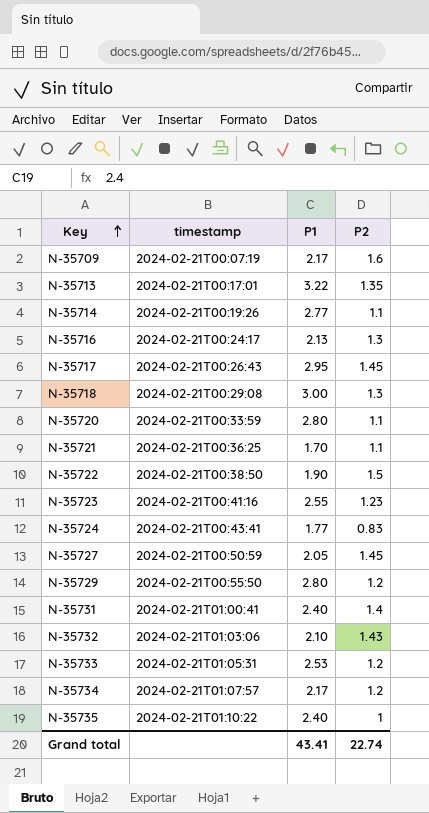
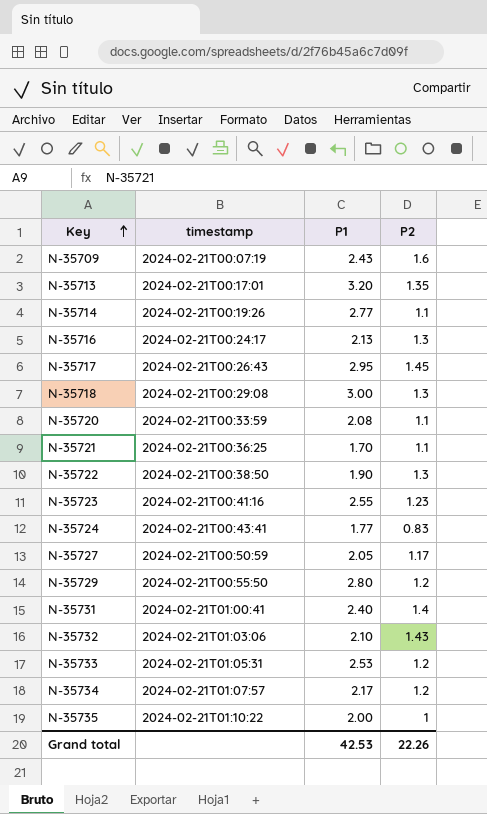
N-35709 | P1: 2.17 -> 2.43
N-35713 | P1: 3.22 -> 3.20
N-35720 | P1: 2.80 -> 2.08
N-35722 | P2: 1.5 -> 1.3
N-35727 | P2: 1.45 -> 1.17
N-35735 | P1: 2.40 -> 2.00
Grand total | P1: 43.41 -> 42.53
Grand total | P2: 22.74 -> 22.26

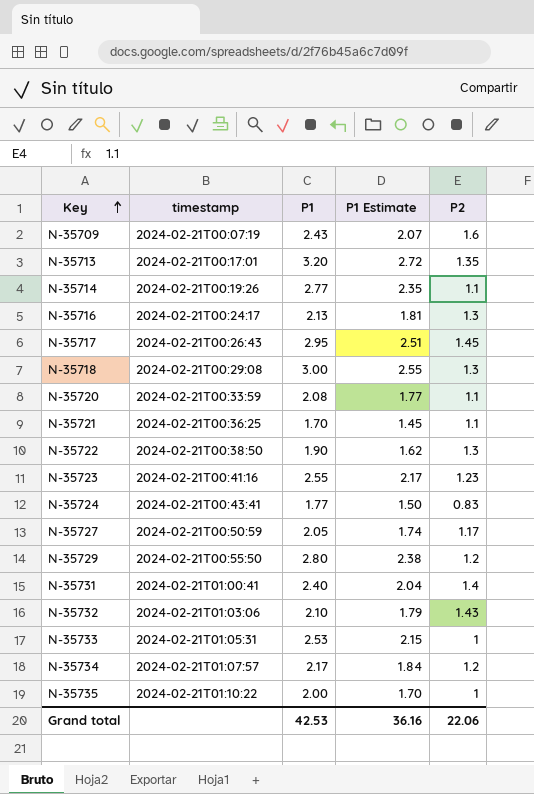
column P1 Estimate | formula: none -> [P1] * 0.85
N-35733 | P2: 1.2 -> 1
Grand total | P2: 22.26 -> 22.06

